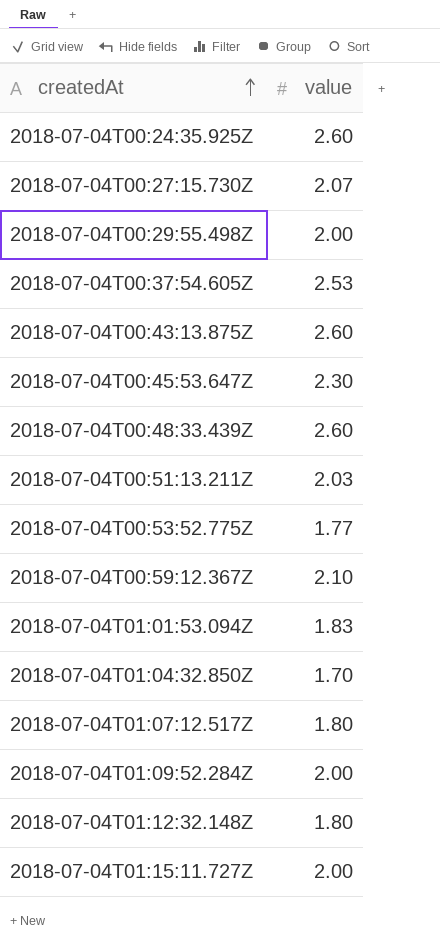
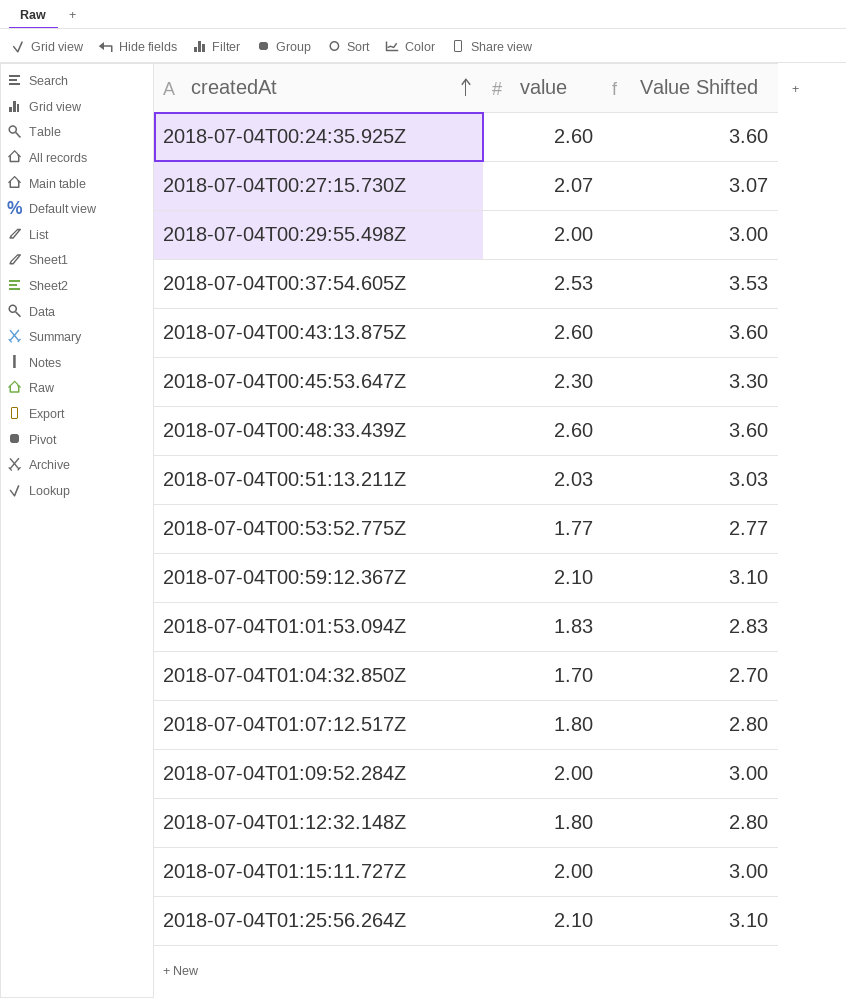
column Value Shifted | formula: none -> [value] + 1
row 2018-07-04T01:25:56.264Z: none -> 2.10 | 3.10

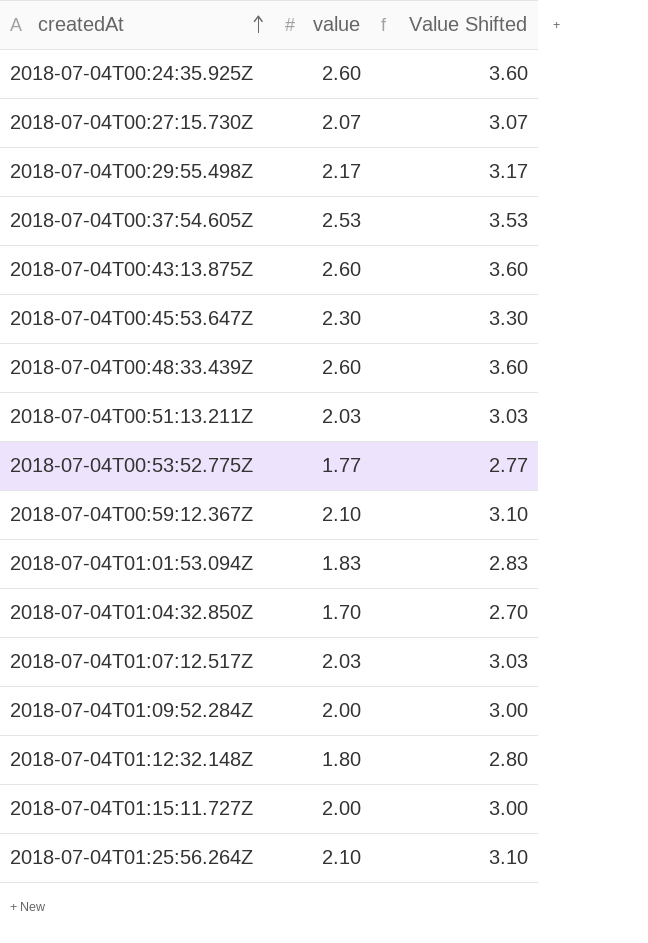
2018-07-04T00:29:55.498Z | value: 2.00 -> 2.17
2018-07-04T00:29:55.498Z | Value Shifted: 3.00 -> 3.17
2018-07-04T01:07:12.517Z | value: 1.80 -> 2.03
2018-07-04T01:07:12.517Z | Value Shifted: 2.80 -> 3.03

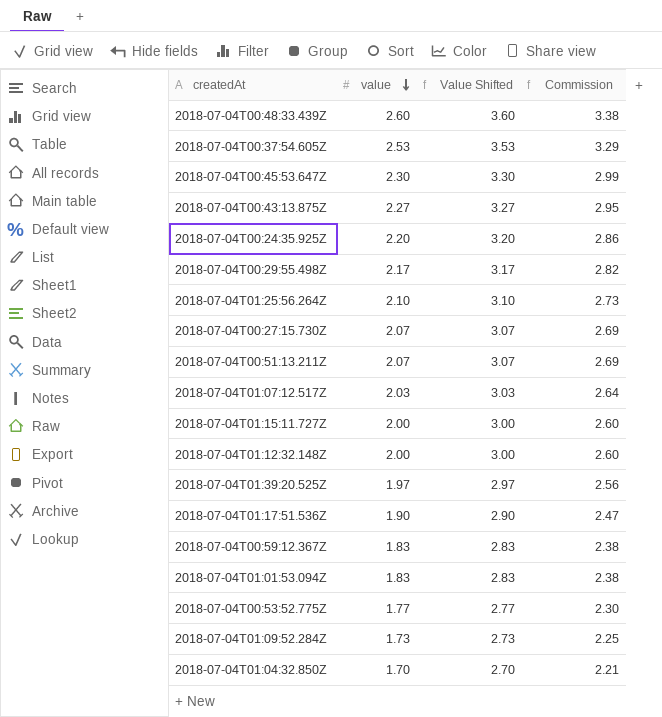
row order: createdAt ascending -> value descending
column Commission | formula: none -> [value] * 1.3
2018-07-04T00:43:13.875Z | value: 2.60 -> 2.27
2018-07-04T00:43:13.875Z | Value Shifted: 3.60 -> 3.27
2018-07-04T00:24:35.925Z | value: 2.60 -> 2.20
2018-07-04T00:24:35.925Z | Value Shifted: 3.60 -> 3.20
2018-07-04T00:51:13.211Z | value: 2.03 -> 2.07
2018-07-04T00:51:13.211Z | Value Shifted: 3.03 -> 3.07
2018-07-04T01:12:32.148Z | value: 1.80 -> 2.00
2018-07-04T01:12:32.148Z | Value Shifted: 2.80 -> 3.00
row 2018-07-04T01:39:20.525Z: none -> 1.97 | 2.97 | 2.56
row 2018-07-04T01:17:51.536Z: none -> 1.90 | 2.90 | 2.47
2018-07-04T00:59:12.367Z | value: 2.10 -> 1.83
2018-07-04T00:59:12.367Z | Value Shifted: 3.10 -> 2.83
2018-07-04T01:09:52.284Z | value: 2.00 -> 1.73
2018-07-04T01:09:52.284Z | Value Shifted: 3.00 -> 2.73

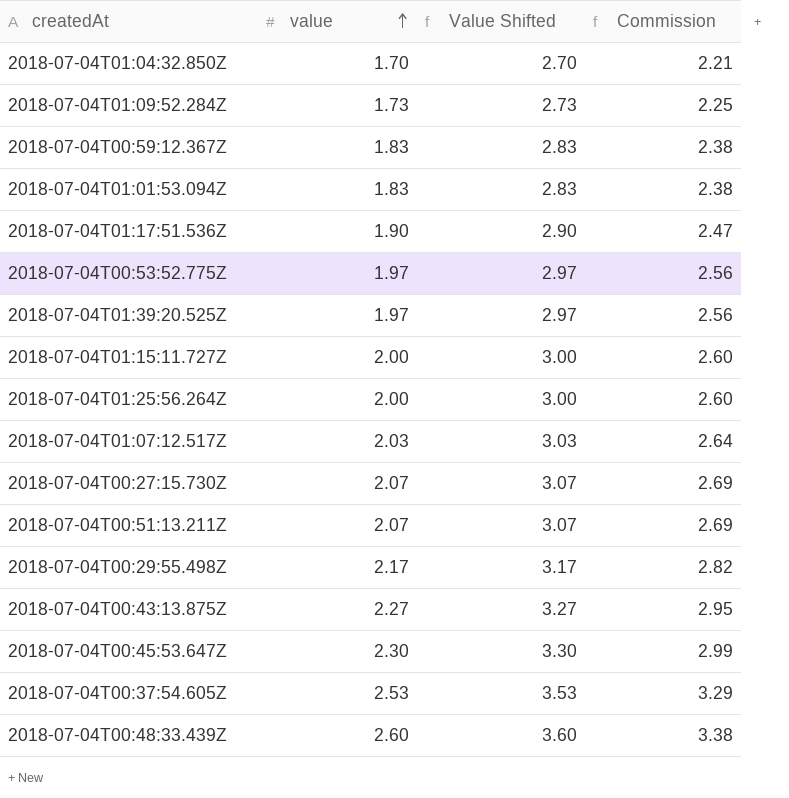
row order: value descending -> value ascending
row 2018-07-04T00:24:35.925Z: 2.20 | 3.20 | 2.86 -> none
row 2018-07-04T01:12:32.148Z: 2.00 | 3.00 | 2.60 -> none
2018-07-04T00:53:52.775Z | value: 1.77 -> 1.97
2018-07-04T00:53:52.775Z | Value Shifted: 2.77 -> 2.97
2018-07-04T00:53:52.775Z | Commission: 2.30 -> 2.56
2018-07-04T01:25:56.264Z | value: 2.10 -> 2.00
2018-07-04T01:25:56.264Z | Value Shifted: 3.10 -> 3.00
2018-07-04T01:25:56.264Z | Commission: 2.73 -> 2.60

